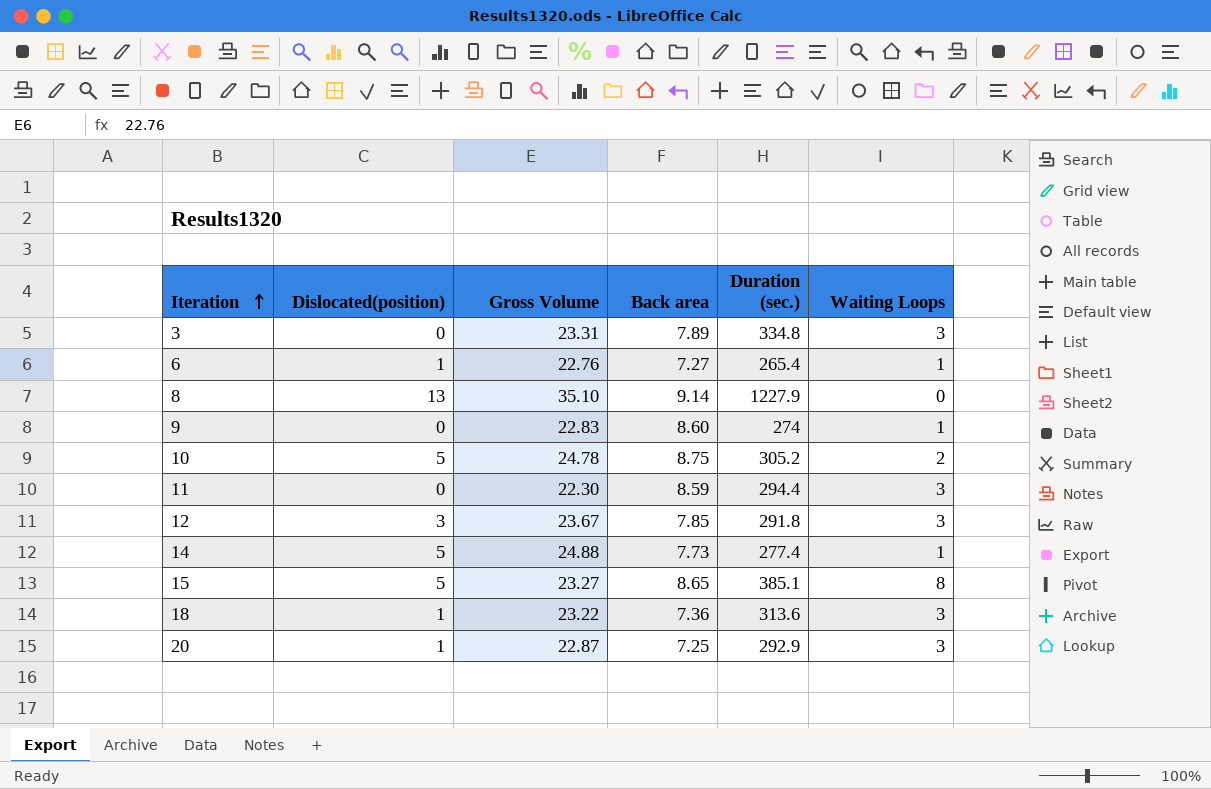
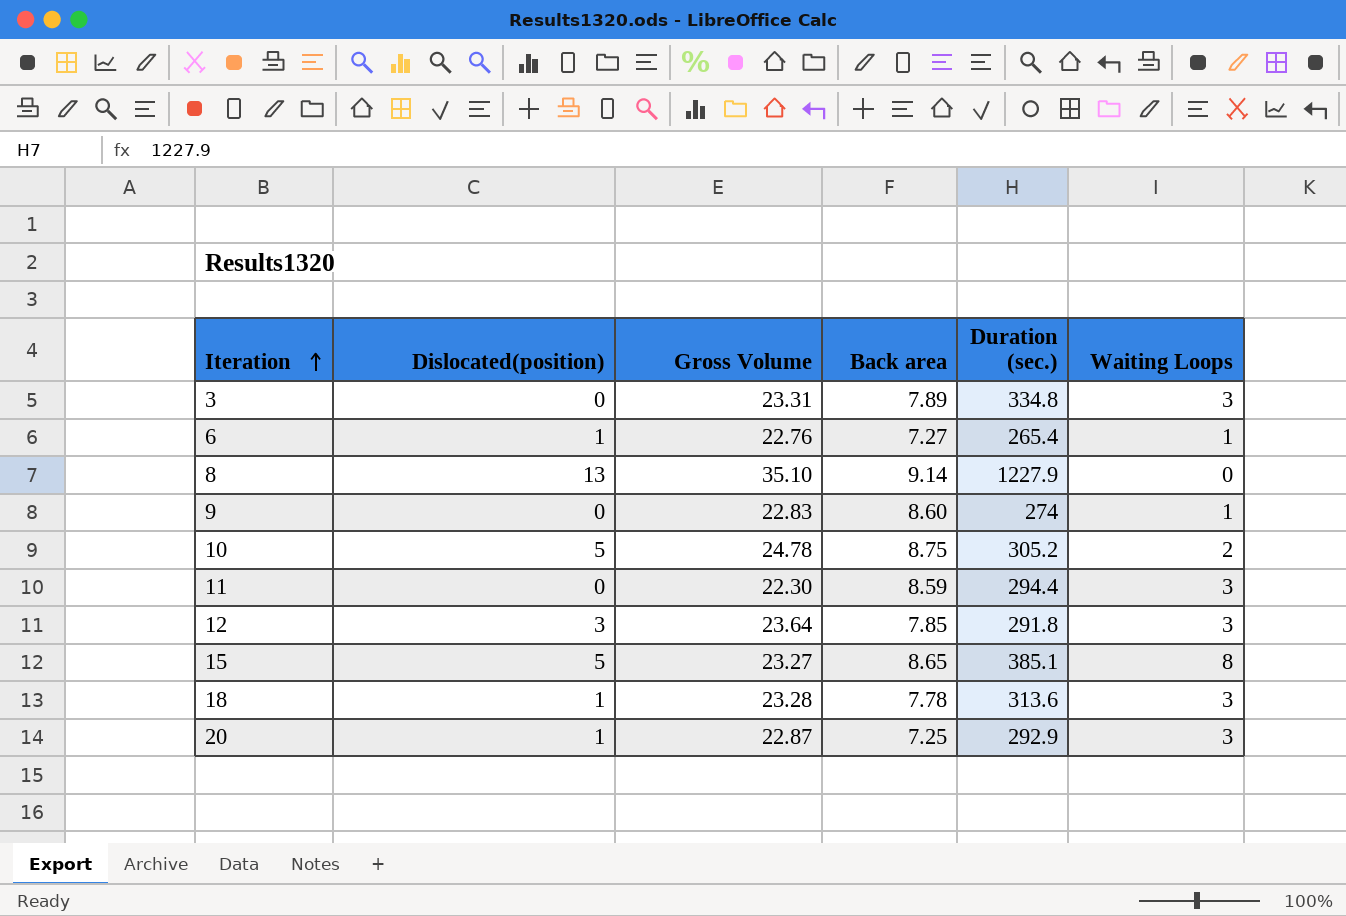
row 14: 5 | 24.88 | 7.73 | 277.4 | 1 -> none
12 | Gross Volume: 23.67 -> 23.64
18 | Gross Volume: 23.22 -> 23.28
18 | Back area: 7.36 -> 7.78

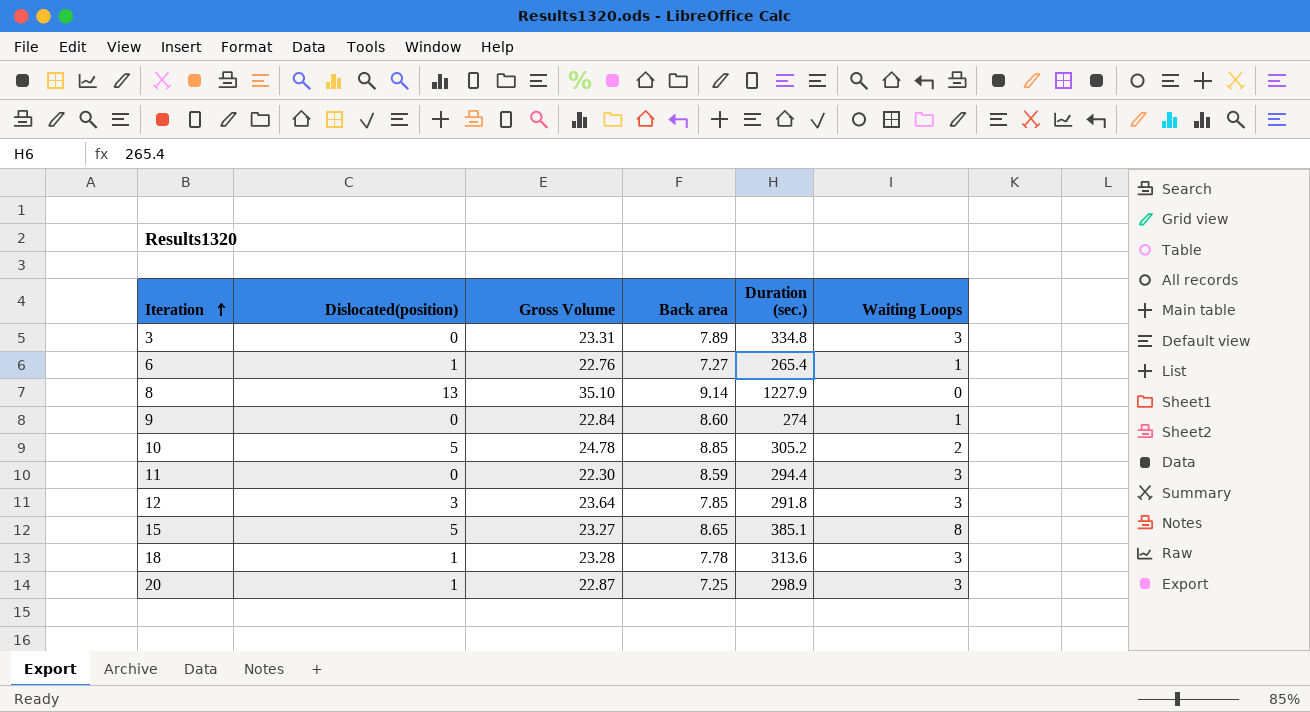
9 | Gross Volume: 22.83 -> 22.84
10 | Back area: 8.75 -> 8.85
20 | Duration (sec.): 292.9 -> 298.9

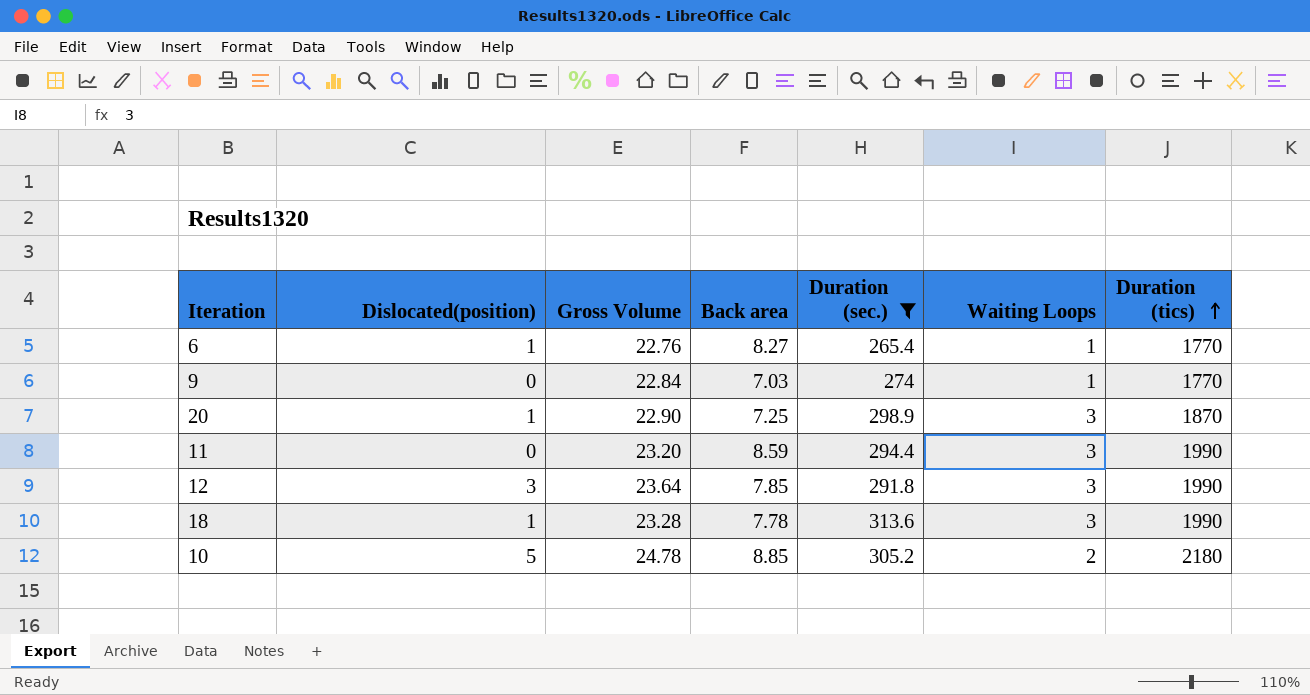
filter: none -> Duration (sec.) <= 313.6
row order: Iteration ascending -> Duration (tics) ascending
column Duration (tics) | position: none -> 7
6 | Back area: 7.27 -> 8.27
9 | Back area: 8.60 -> 7.03
20 | Gross Volume: 22.87 -> 22.90
11 | Gross Volume: 22.30 -> 23.20

